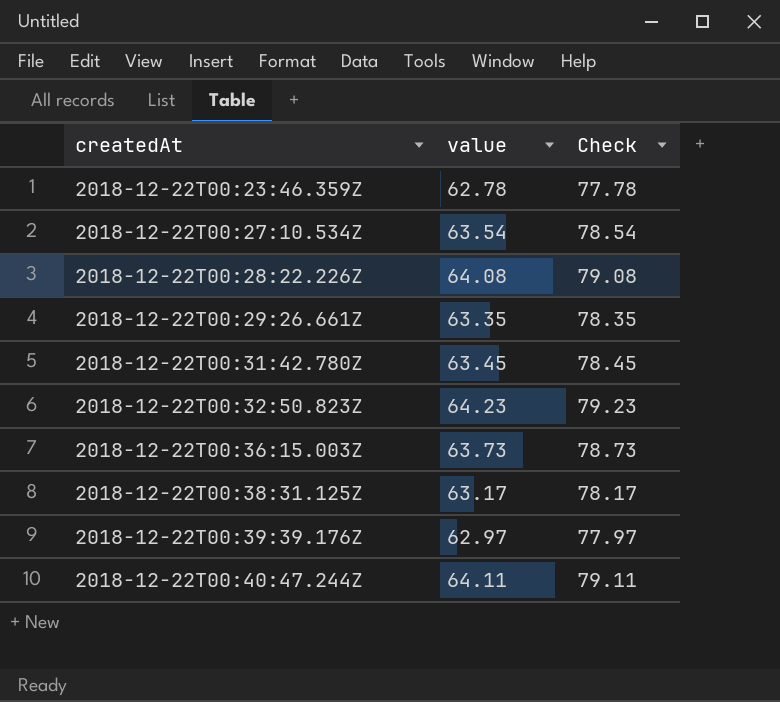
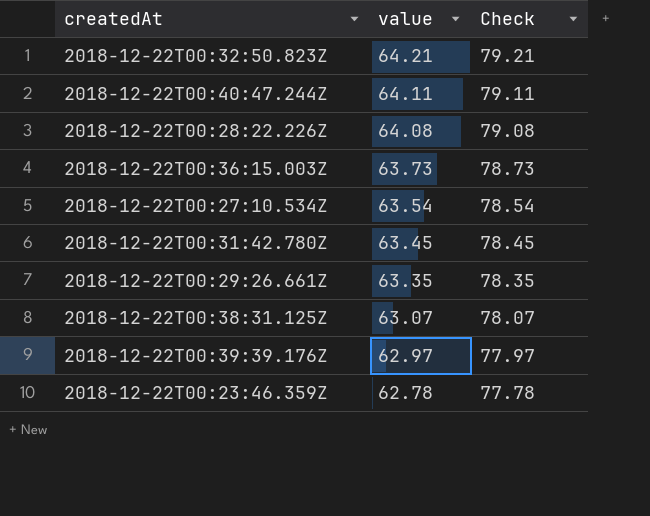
row order: createdAt ascending -> value descending
2018-12-22T00:32:50.823Z | value: 64.23 -> 64.21
2018-12-22T00:32:50.823Z | Check: 79.23 -> 79.21
2018-12-22T00:38:31.125Z | value: 63.17 -> 63.07
2018-12-22T00:38:31.125Z | Check: 78.17 -> 78.07

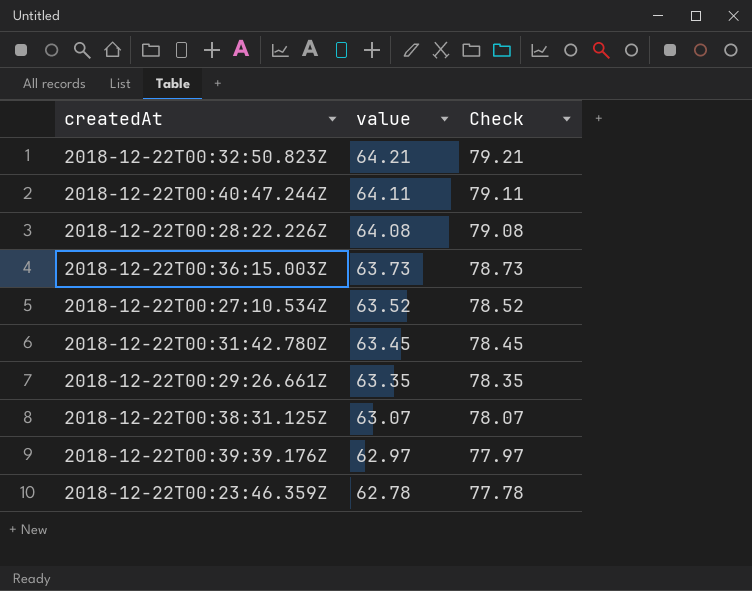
2018-12-22T00:27:10.534Z | value: 63.54 -> 63.52
2018-12-22T00:27:10.534Z | Check: 78.54 -> 78.52

